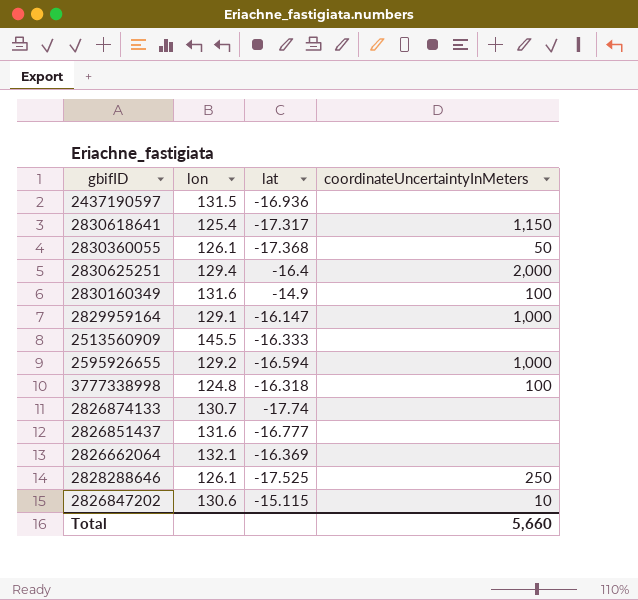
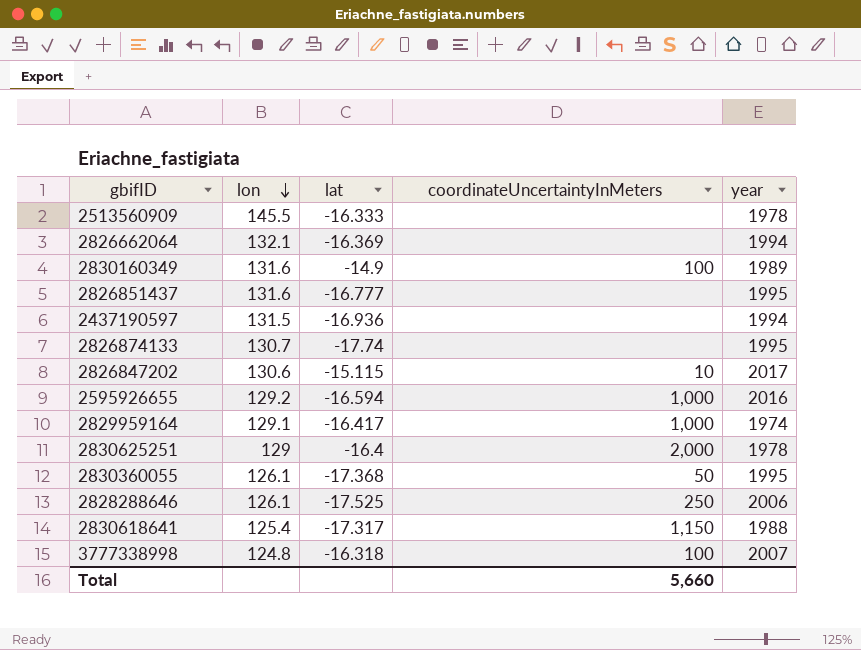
row order: none -> lon descending
column year | position: none -> 5
2829959164 | lat: -16.147 -> -16.417
2830625251 | lon: 129.4 -> 129

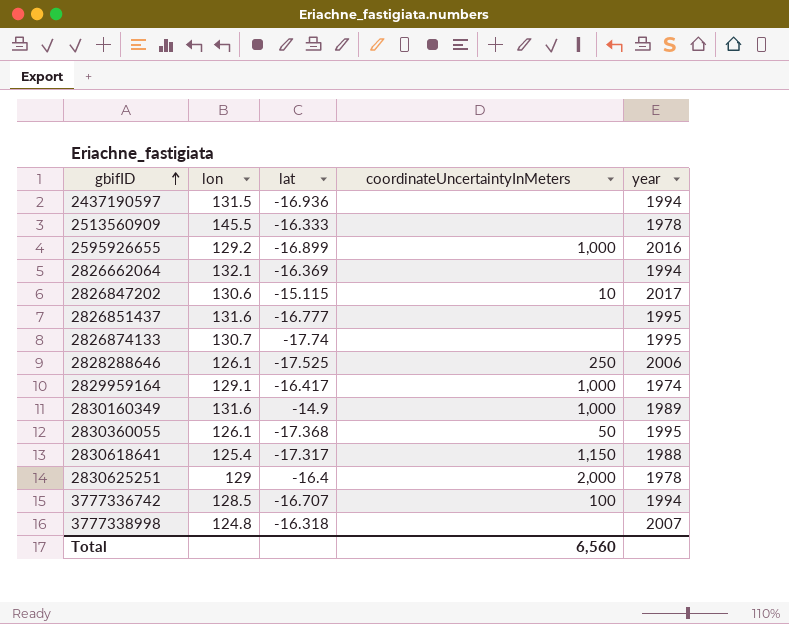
row order: lon descending -> gbifID ascending
2595926655 | lat: -16.594 -> -16.899
2830160349 | coordinateUncertaintyInMeters: 100 -> 1,000
row 3777336742: none -> 128.5 | -16.707 | 100 | 1994
3777338998 | coordinateUncertaintyInMeters: 100 -> none
Total | coordinateUncertaintyInMeters: 5,660 -> 6,560

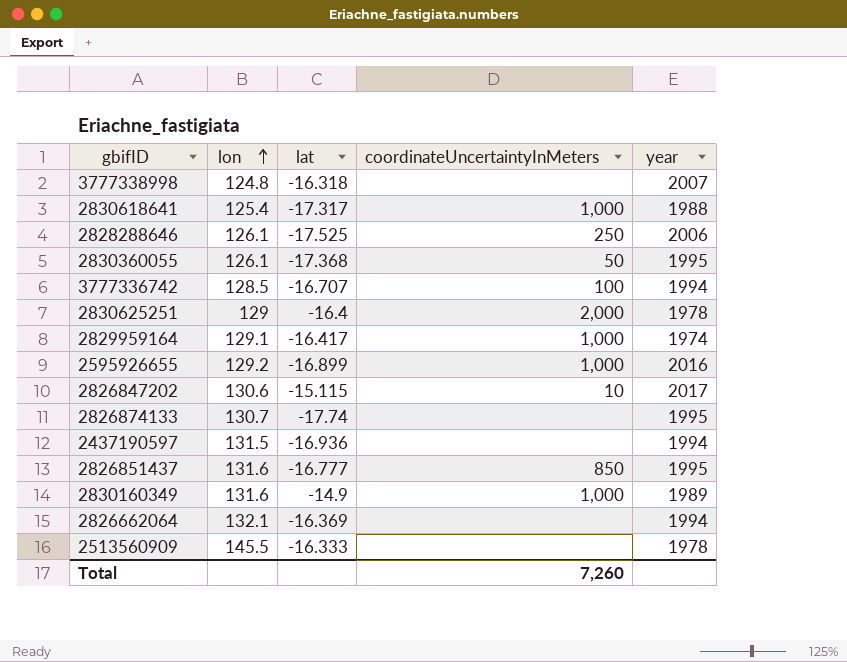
row order: gbifID ascending -> lon ascending
2830618641 | coordinateUncertaintyInMeters: 1,150 -> 1,000
2826851437 | coordinateUncertaintyInMeters: none -> 850
Total | coordinateUncertaintyInMeters: 6,560 -> 7,260

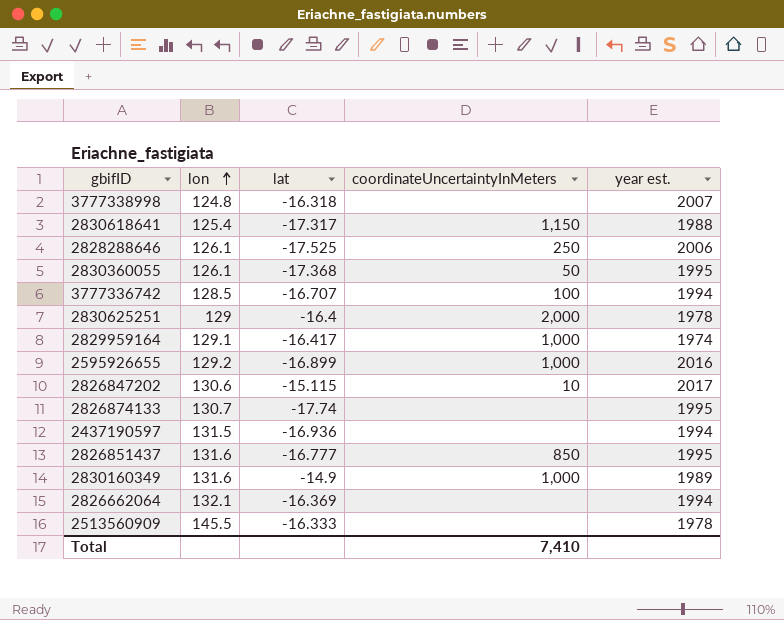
column name: year -> year est.
2830618641 | coordinateUncertaintyInMeters: 1,000 -> 1,150
Total | coordinateUncertaintyInMeters: 7,260 -> 7,410

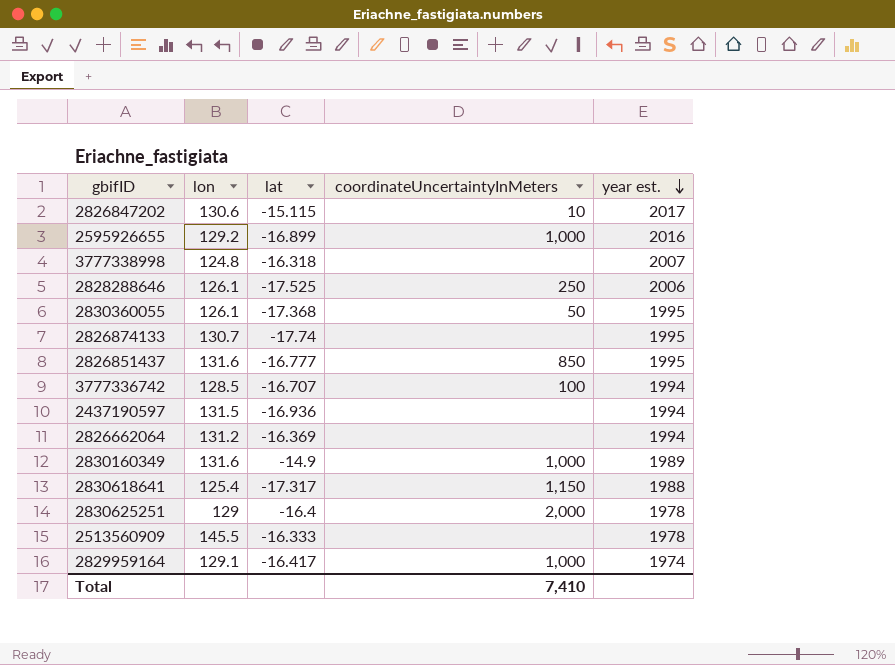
row order: lon ascending -> year est. descending
2826662064 | lon: 132.1 -> 131.2

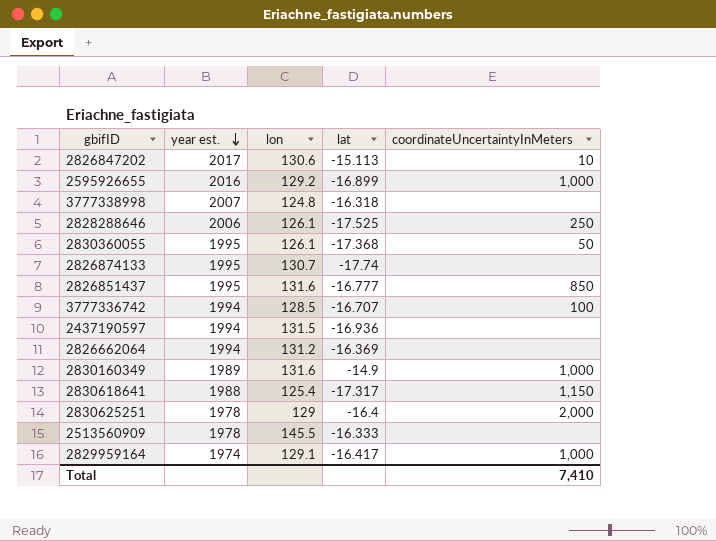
column year est. | position: 5 -> 2
2826847202 | lat: -15.115 -> -15.113

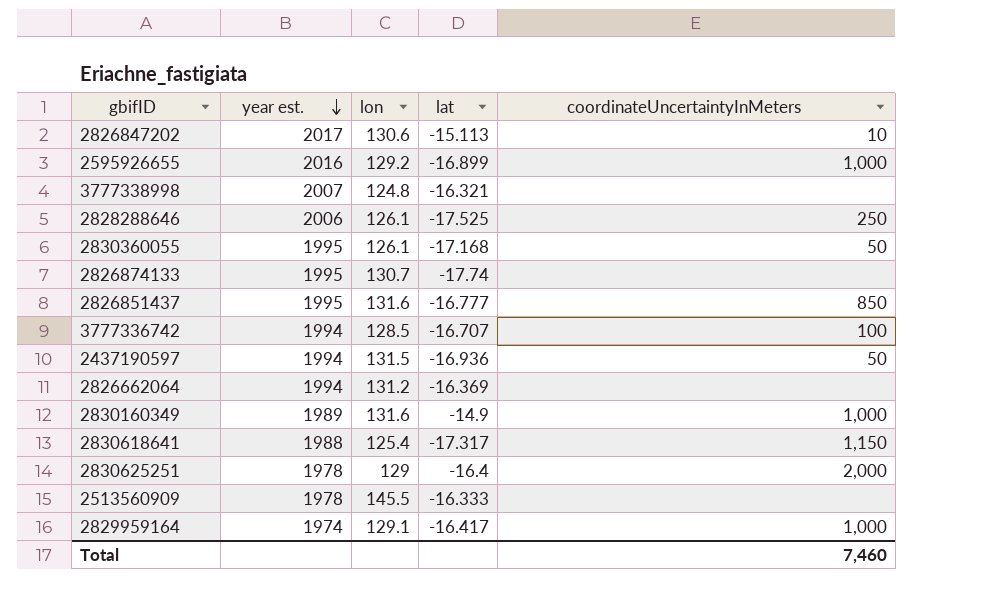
3777338998 | lat: -16.318 -> -16.321
2830360055 | lat: -17.368 -> -17.168
2437190597 | coordinateUncertaintyInMeters: none -> 50
Total | coordinateUncertaintyInMeters: 7,410 -> 7,460

